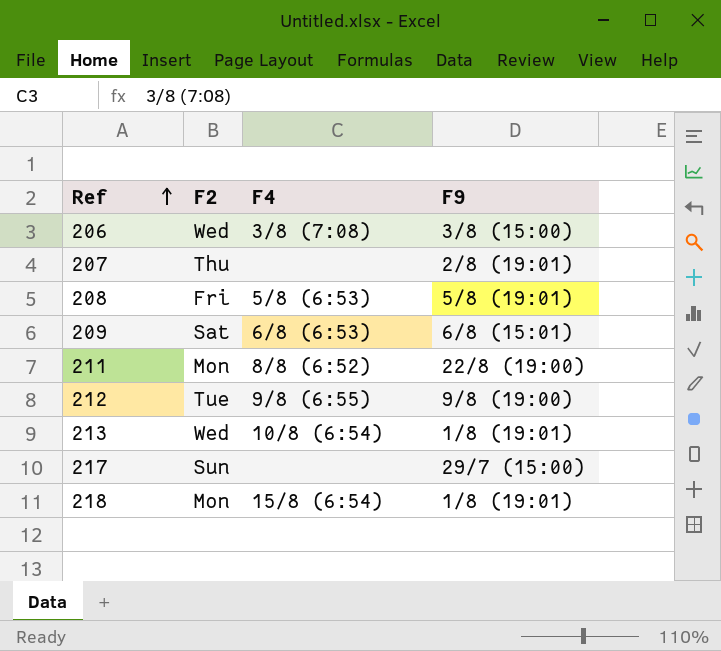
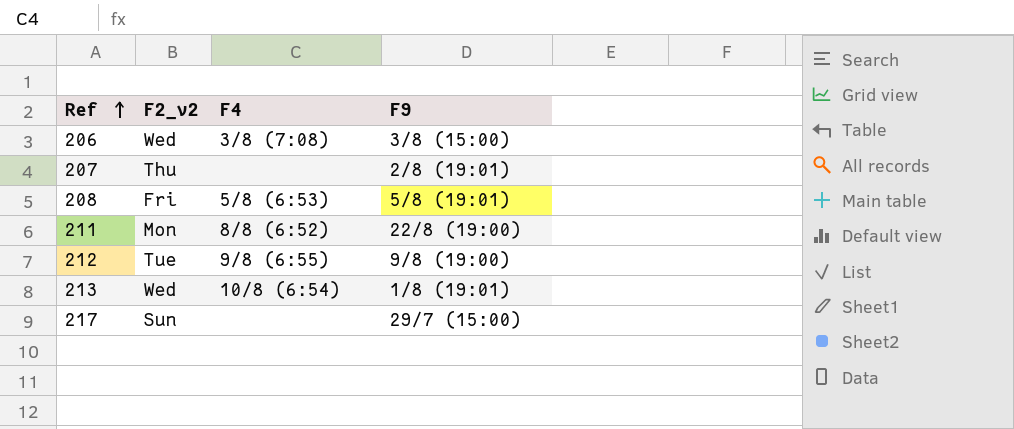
column name: F2 -> F2_v2
row 209: Sat | 6/8 (6:53) | 6/8 (15:01) -> none
row 218: Mon | 15/8 (6:54) | 1/8 (19:01) -> none

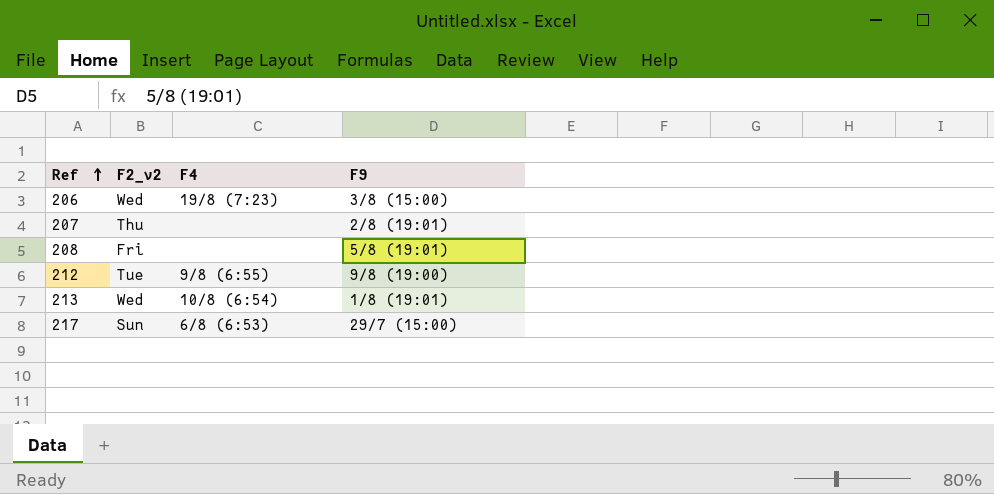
row 211: Mon | 8/8 (6:52) | 22/8 (19:00) -> none
206 | F4: 3/8 (7:08) -> 19/8 (7:23)
208 | F4: 5/8 (6:53) -> none
217 | F4: none -> 6/8 (6:53)

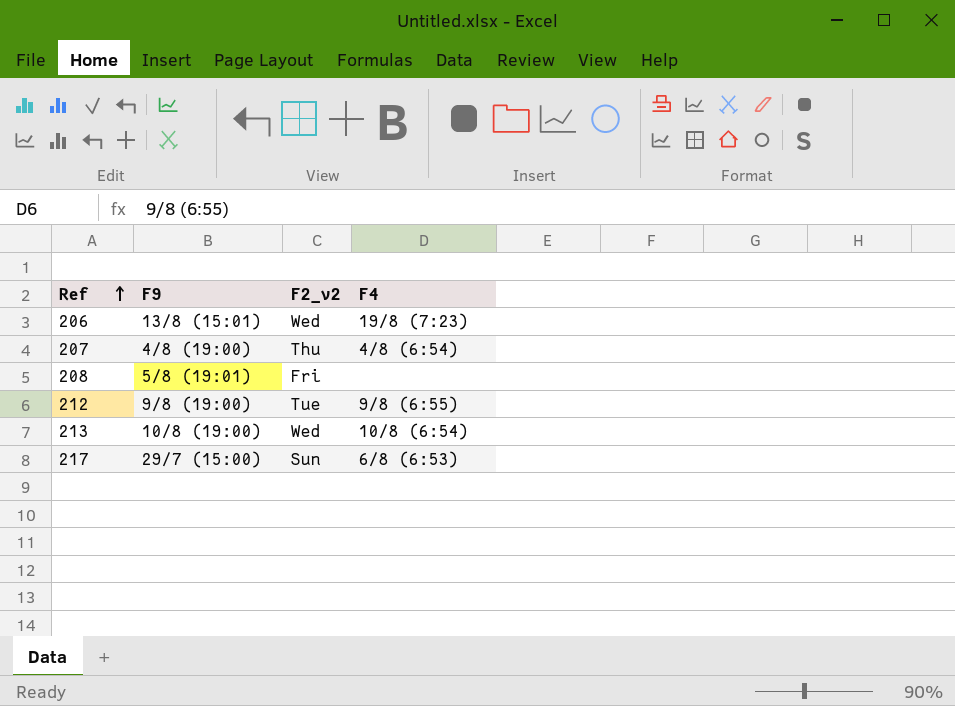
column F9 | position: 4 -> 2
206 | F9: 3/8 (15:00) -> 13/8 (15:01)
207 | F9: 2/8 (19:01) -> 4/8 (19:00)
207 | F4: none -> 4/8 (6:54)
213 | F9: 1/8 (19:01) -> 10/8 (19:00)

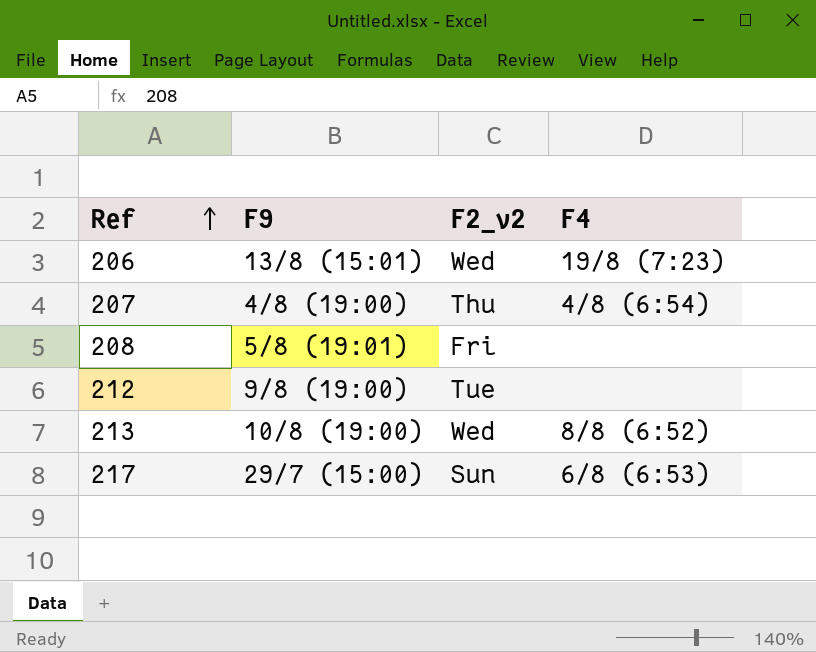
212 | F4: 9/8 (6:55) -> none
213 | F4: 10/8 (6:54) -> 8/8 (6:52)

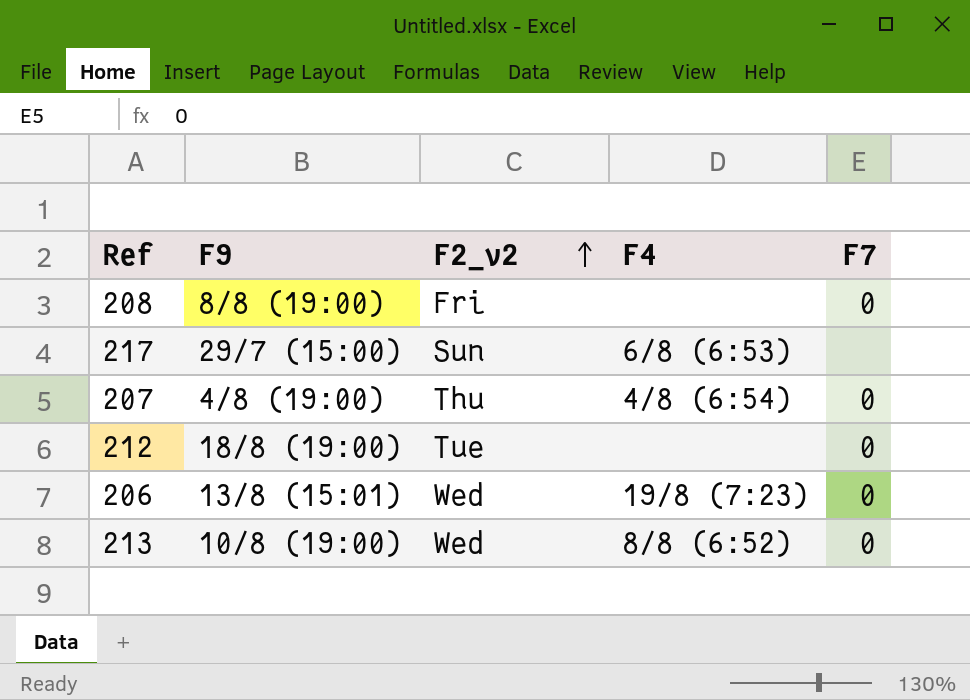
row order: Ref ascending -> F2_v2 ascending
column F7 | position: none -> 5
208 | F9: 5/8 (19:01) -> 8/8 (19:00)
212 | F9: 9/8 (19:00) -> 18/8 (19:00)

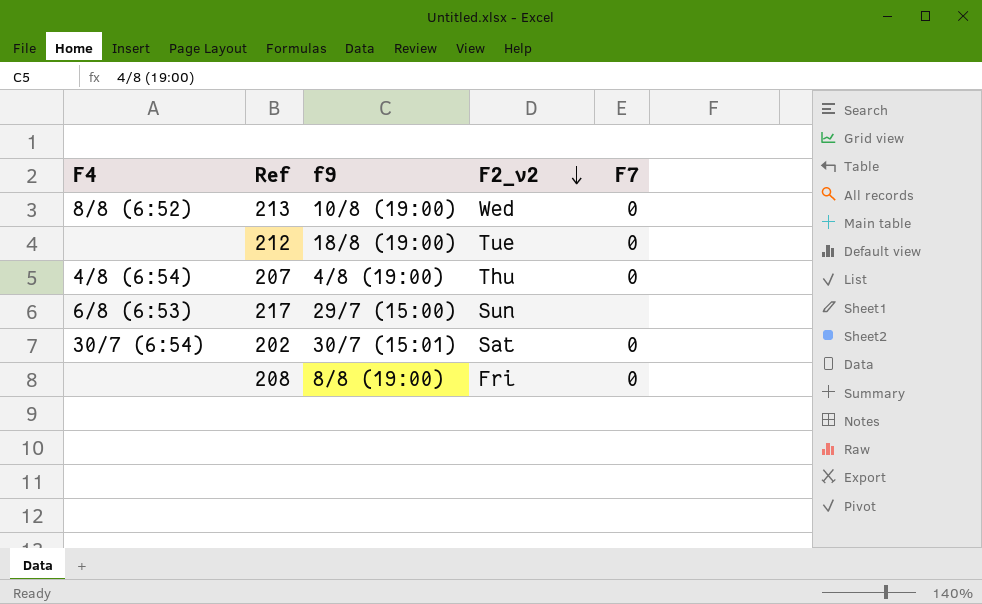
row order: F2_v2 ascending -> F2_v2 descending
column F4 | position: 4 -> 1
column name: F9 -> f9
row 206: 13/8 (15:01) | Wed | 19/8 (7:23) | 0 -> none
row 202: none -> 30/7 (6:54) | 30/7 (15:01) | Sat | 0

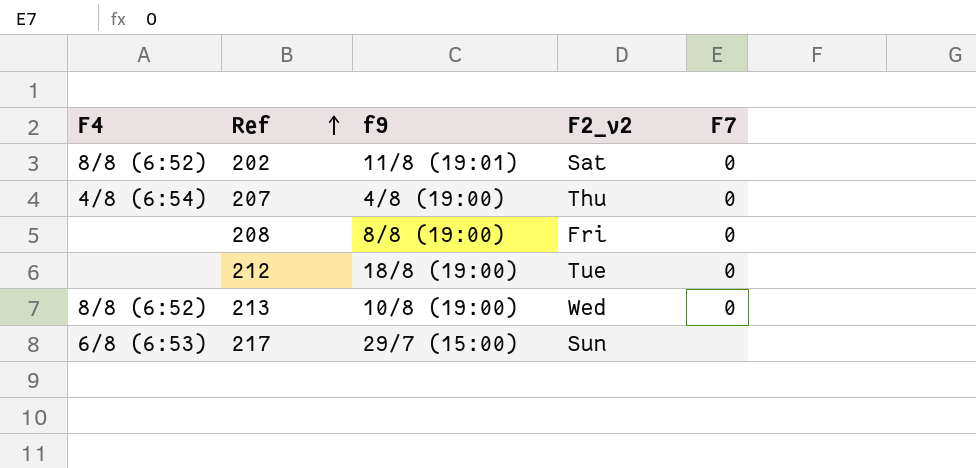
row order: F2_v2 descending -> Ref ascending
202 | F4: 30/7 (6:54) -> 8/8 (6:52)
202 | f9: 30/7 (15:01) -> 11/8 (19:01)

